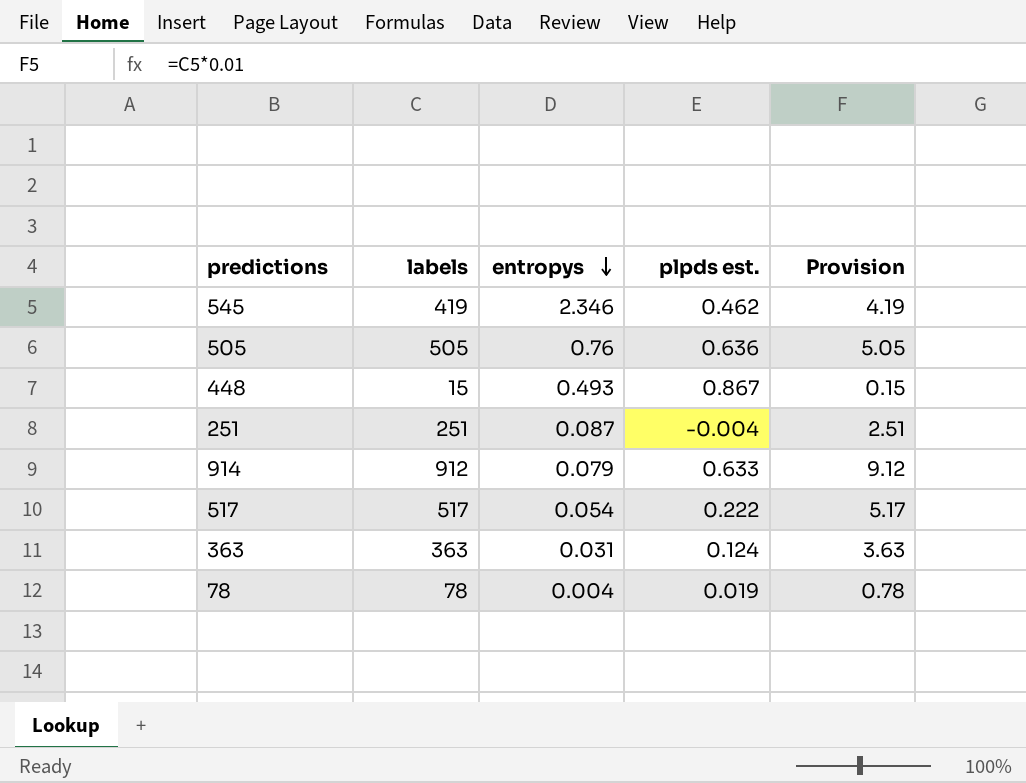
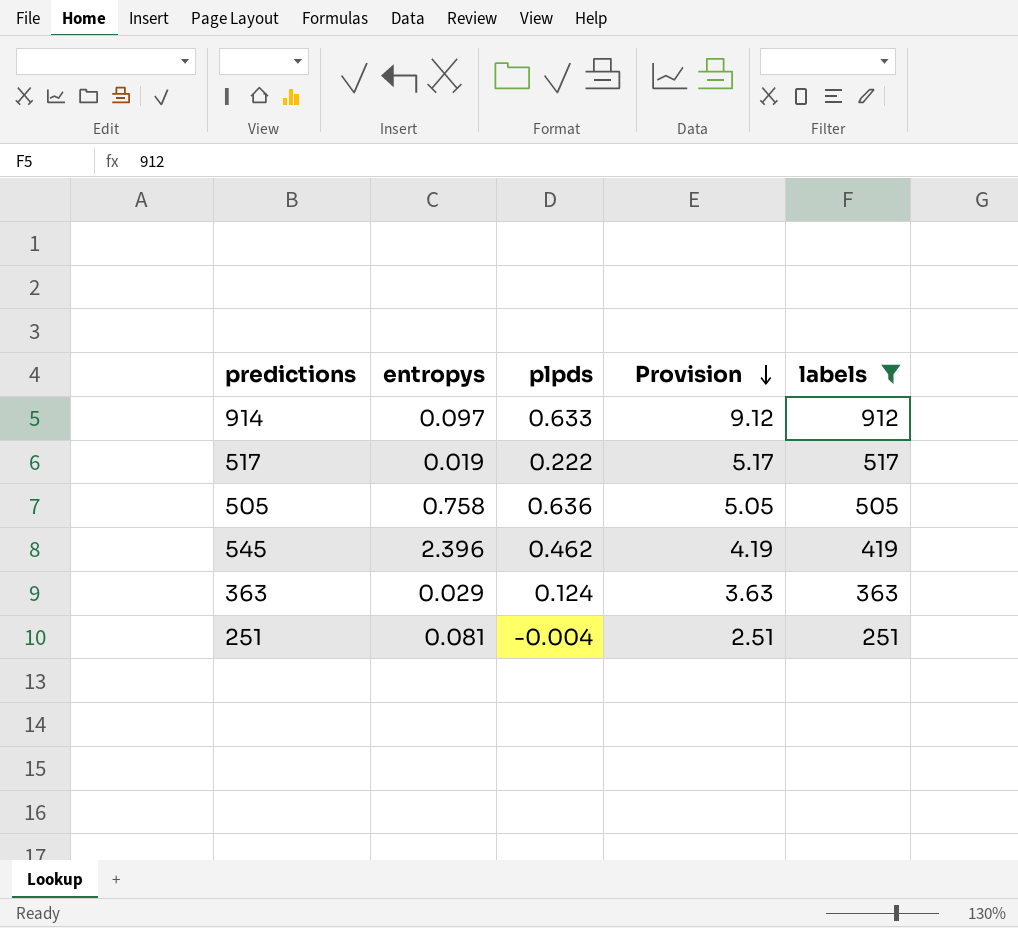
filter: none -> labels >= 251
row order: entropys descending -> Provision descending
column name: plpds est. -> plpds
column labels | position: 2 -> 5
914 | entropys: 0.079 -> 0.097
517 | entropys: 0.054 -> 0.019
505 | entropys: 0.76 -> 0.758
545 | entropys: 2.346 -> 2.396
363 | entropys: 0.031 -> 0.029
251 | entropys: 0.087 -> 0.081

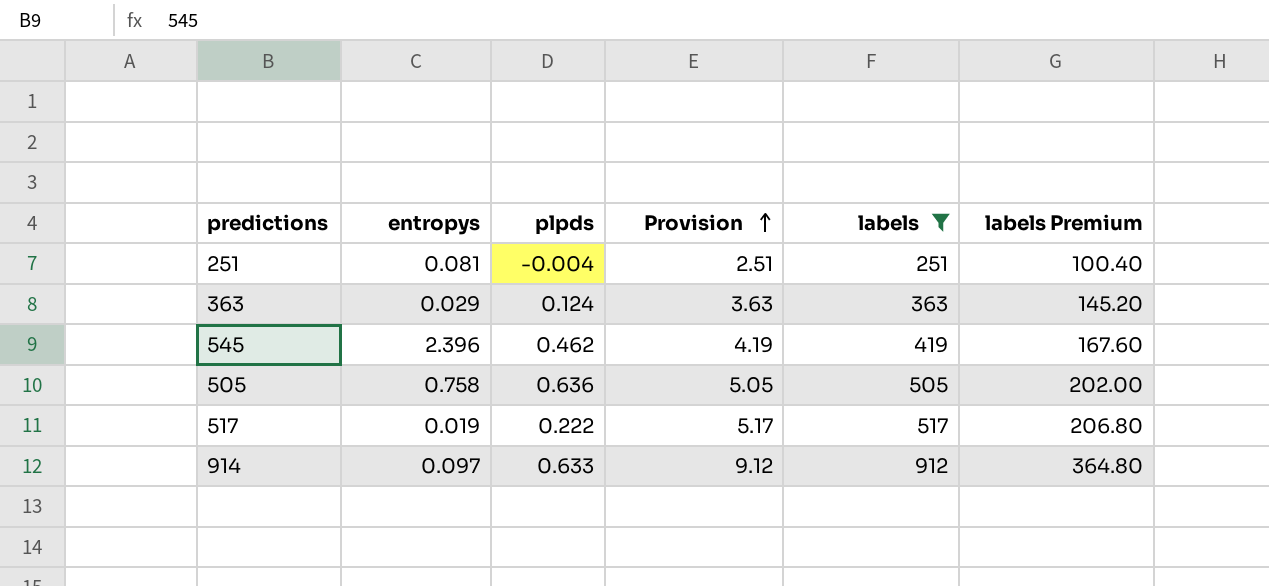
row order: Provision descending -> Provision ascending
column labels Premium | formula: none -> [labels] * 0.4

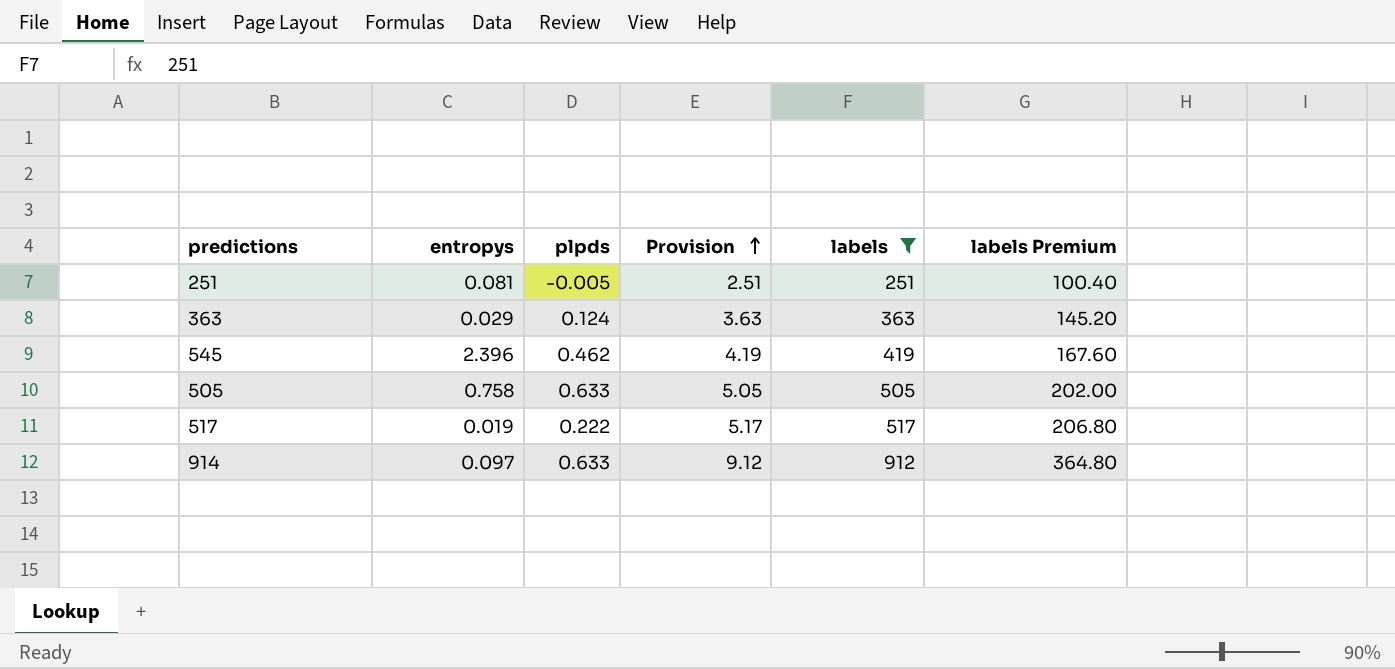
251 | plpds: -0.004 -> -0.005
505 | plpds: 0.636 -> 0.633

